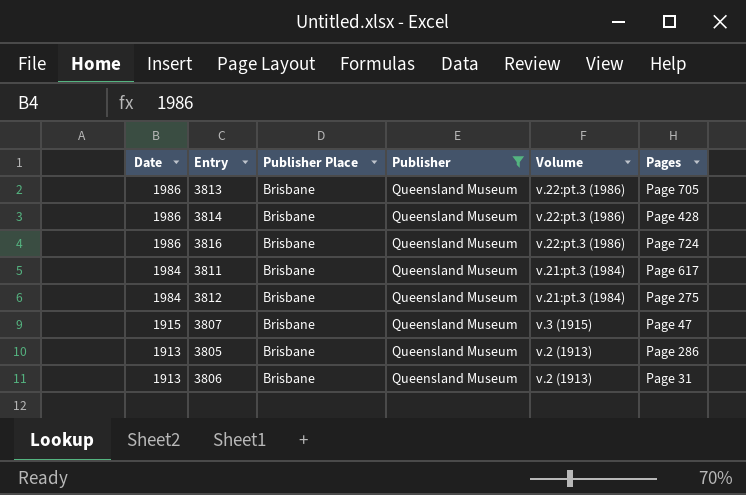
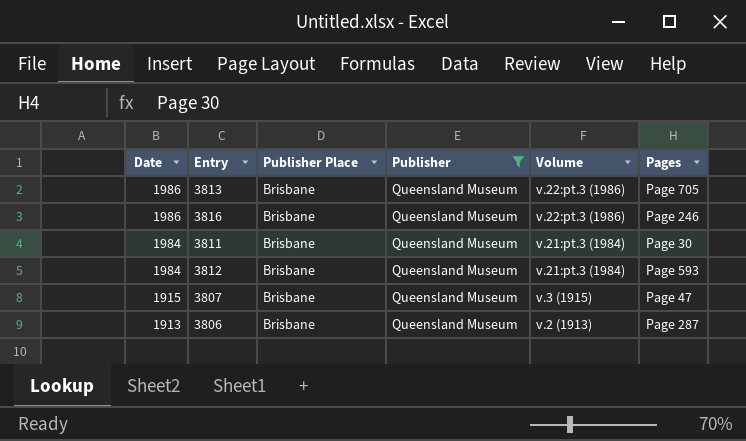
row 3814: 1986 | Brisbane | Queensland Museum | v.22:pt.3 (1986) | Page 428 -> none
row 3805: 1913 | Brisbane | Queensland Museum | v.2 (1913) | Page 286 -> none
3816 | Pages: Page 724 -> Page 246
3811 | Pages: Page 617 -> Page 30
3812 | Pages: Page 275 -> Page 593
3806 | Pages: Page 31 -> Page 287

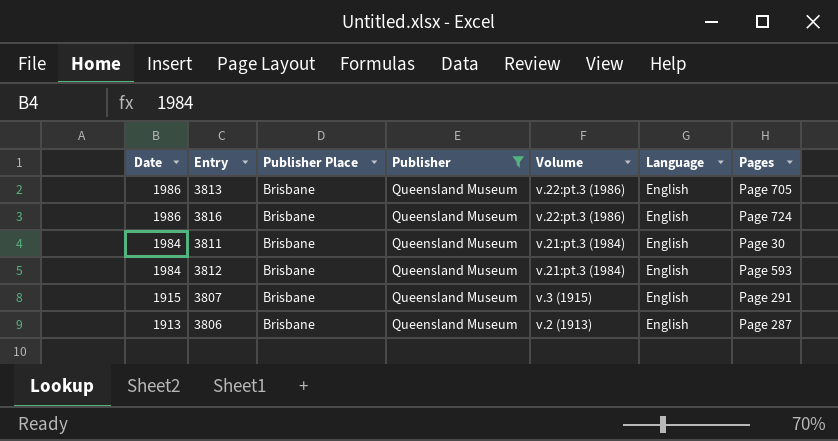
column Language | position: none -> 6
3816 | Pages: Page 246 -> Page 724
3807 | Pages: Page 47 -> Page 291

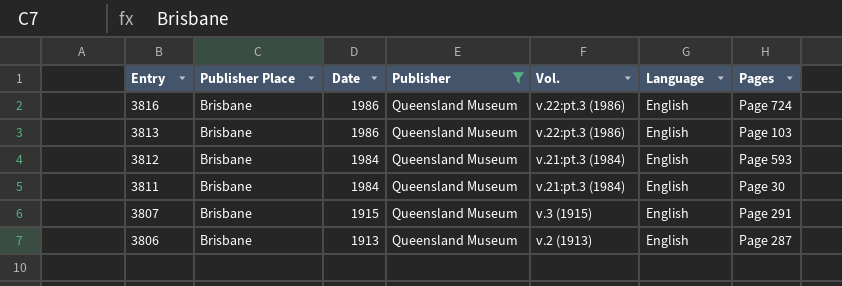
row order: Date descending -> Entry descending
column Date | position: 1 -> 3
column name: Volume -> Vol.
3813 | Pages: Page 705 -> Page 103

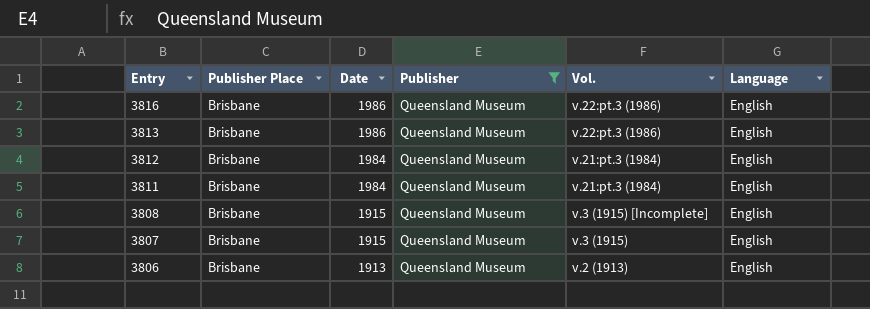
column Pages | position: 7 -> none
row 3808: none -> Brisbane | 1915 | Queensland Museum | v.3 (1915) [Incomplete] | English

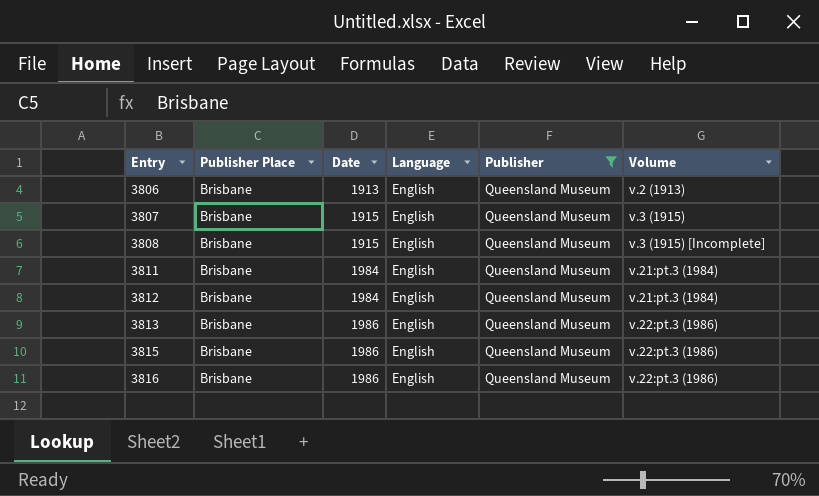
row order: Entry descending -> Entry ascending
column Language | position: 6 -> 4
column name: Vol. -> Volume
row 3815: none -> Brisbane | 1986 | English | Queensland Museum | v.22:pt.3 (1986)

